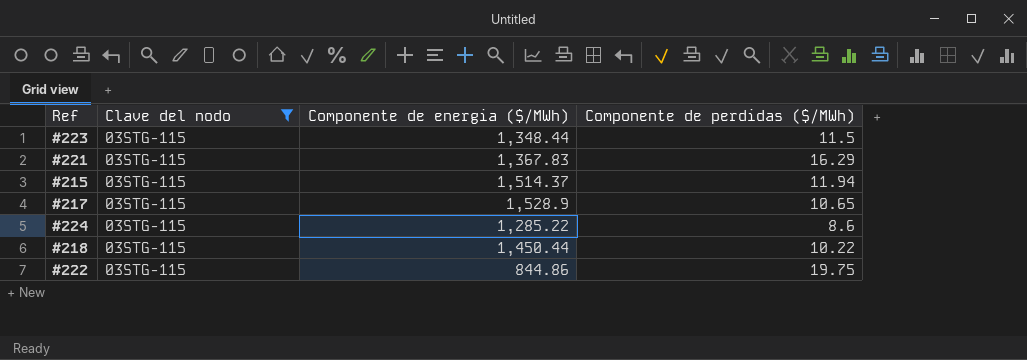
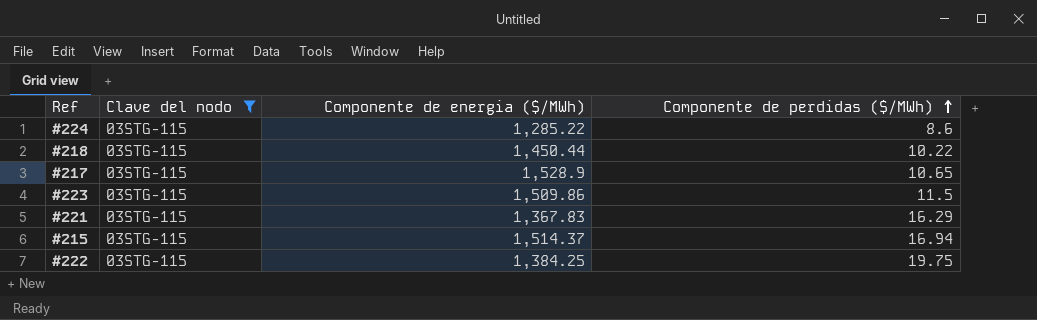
row order: none -> Componente de perdidas ($/MWh) ascending
#223 | Componente de energia ($/MWh): 1,348.44 -> 1,509.86
#215 | Componente de perdidas ($/MWh): 11.94 -> 16.94
#222 | Componente de energia ($/MWh): 844.86 -> 1,384.25

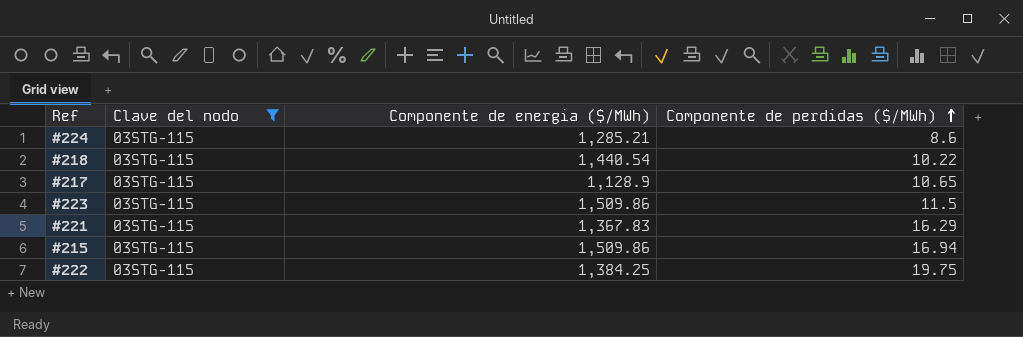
#224 | Componente de energia ($/MWh): 1,285.22 -> 1,285.21
#218 | Componente de energia ($/MWh): 1,450.44 -> 1,440.54
#217 | Componente de energia ($/MWh): 1,528.9 -> 1,128.9
#215 | Componente de energia ($/MWh): 1,514.37 -> 1,509.86

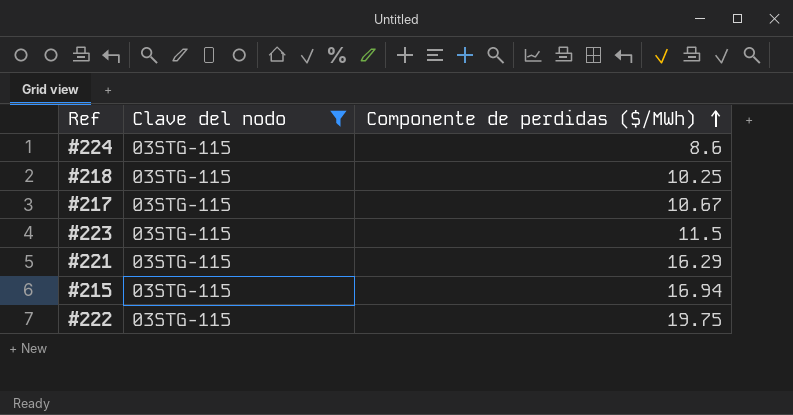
column Componente de energia ($/MWh) | position: 3 -> none
#218 | Componente de perdidas ($/MWh): 10.22 -> 10.25
#217 | Componente de perdidas ($/MWh): 10.65 -> 10.67

